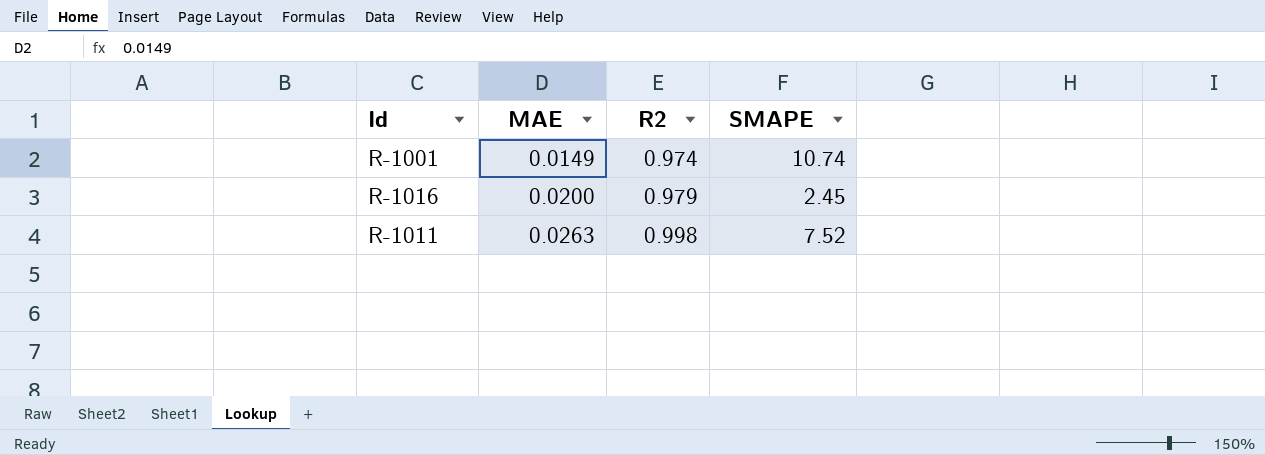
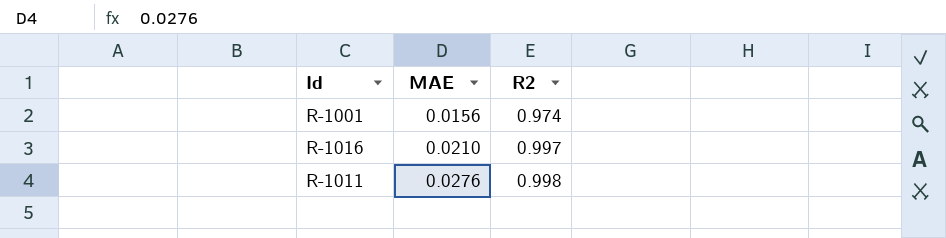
column SMAPE | position: 4 -> none
R-1001 | MAE: 0.0149 -> 0.0156
R-1016 | MAE: 0.0200 -> 0.0210
R-1016 | R2: 0.979 -> 0.997
R-1011 | MAE: 0.0263 -> 0.0276

